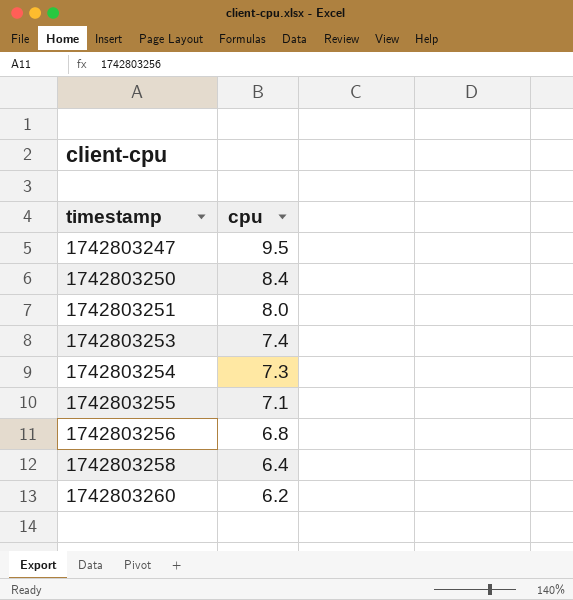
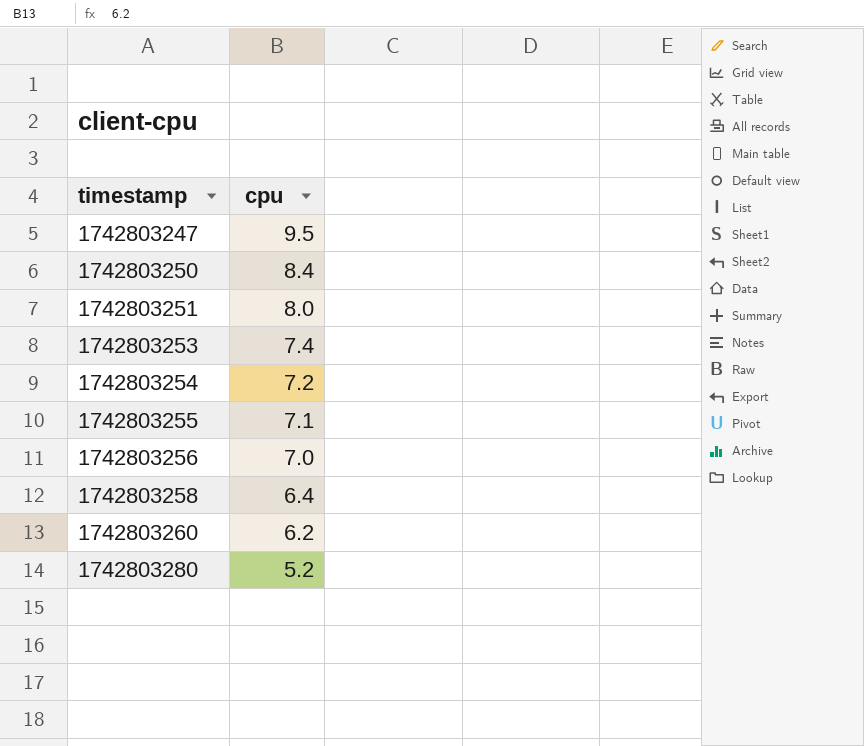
1742803254 | cpu: 7.3 -> 7.2
1742803256 | cpu: 6.8 -> 7.0
row 1742803280: none -> 5.2

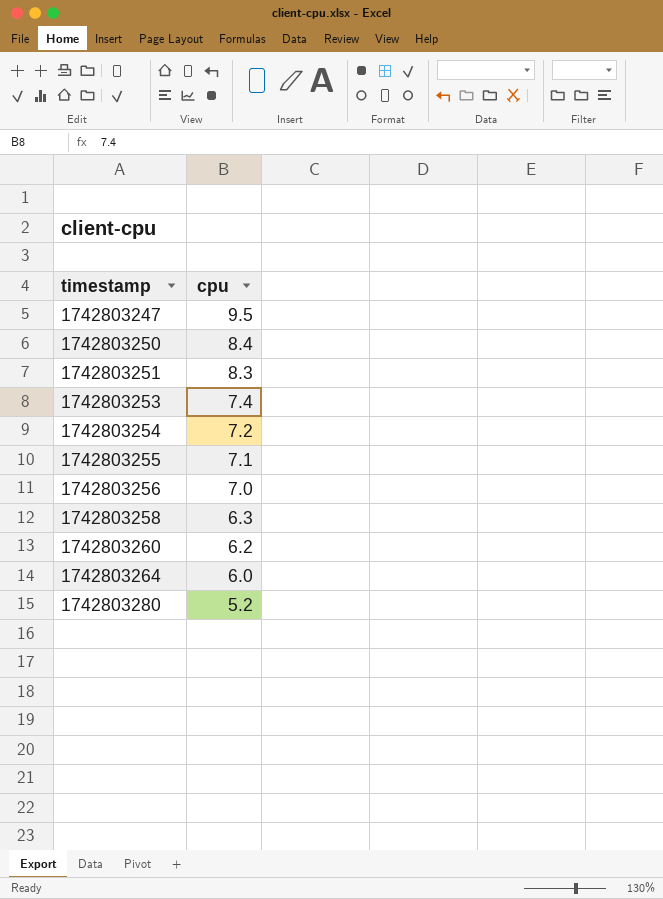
1742803251 | cpu: 8.0 -> 8.3
1742803258 | cpu: 6.4 -> 6.3
row 1742803264: none -> 6.0

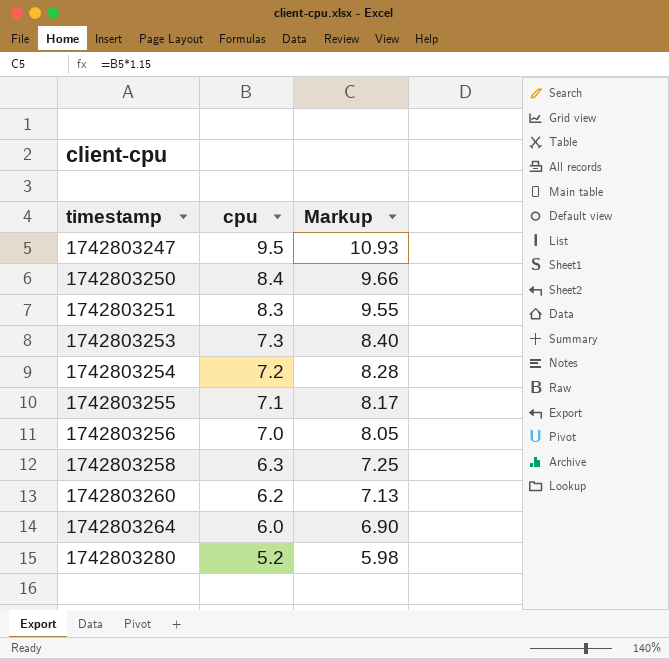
column Markup | formula: none -> [cpu] * 1.15
1742803253 | cpu: 7.4 -> 7.3

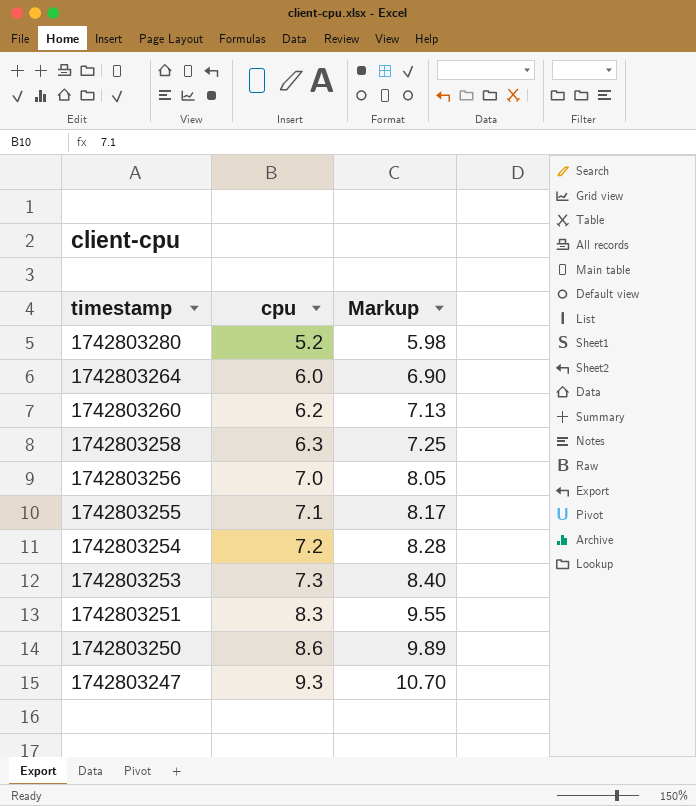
row order: timestamp ascending -> timestamp descending
1742803250 | cpu: 8.4 -> 8.6
1742803250 | Markup: 9.66 -> 9.89
1742803247 | cpu: 9.5 -> 9.3
1742803247 | Markup: 10.93 -> 10.70

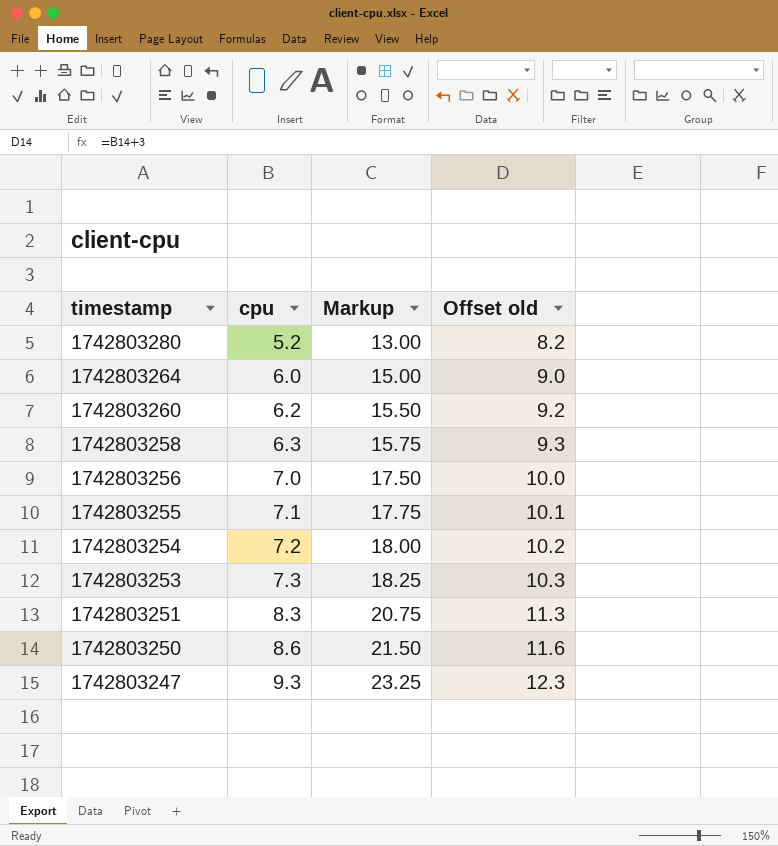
column Markup | formula: [cpu] * 1.15 -> [cpu] * 2.5
column Offset old | formula: none -> [cpu] + 3

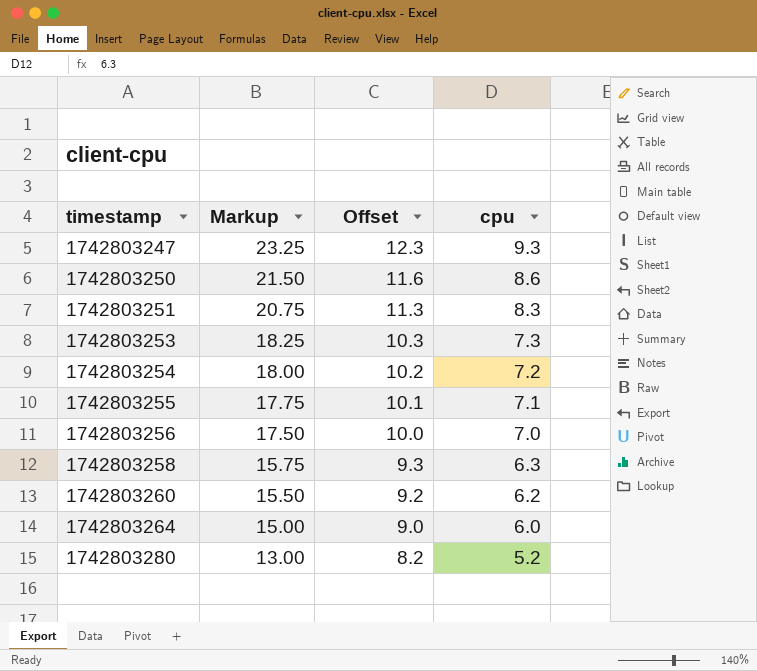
row order: timestamp descending -> timestamp ascending
column name: Offset old -> Offset
column cpu | position: 2 -> 4

